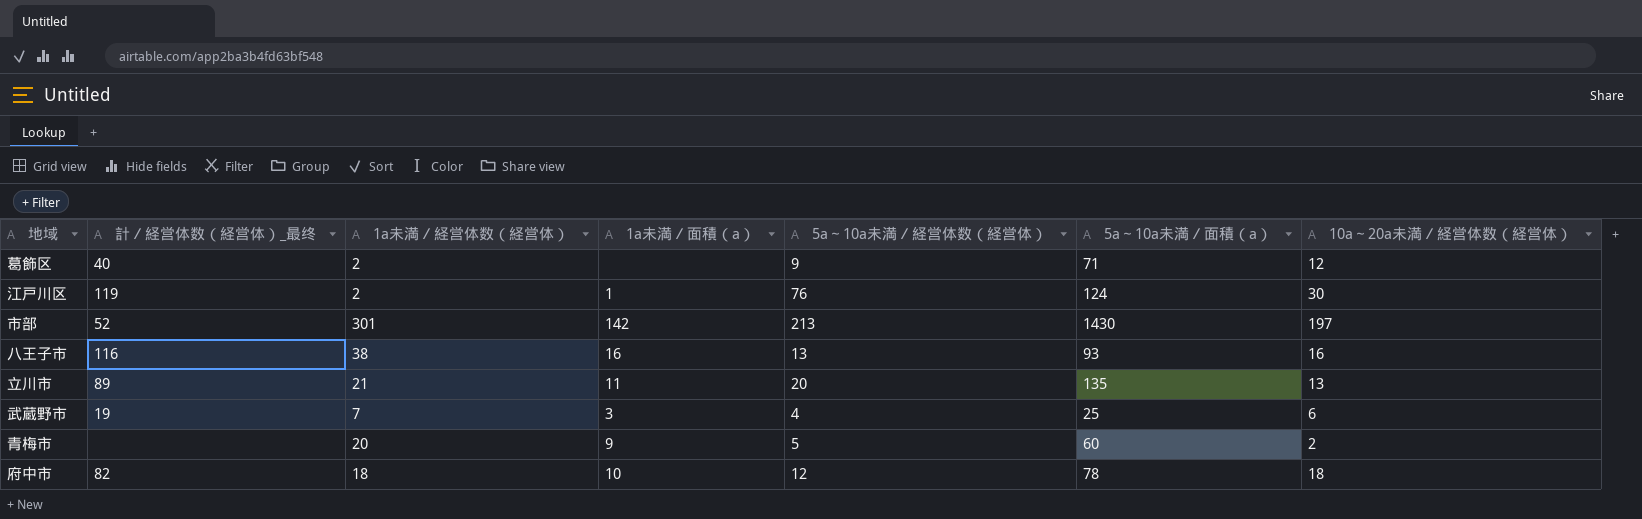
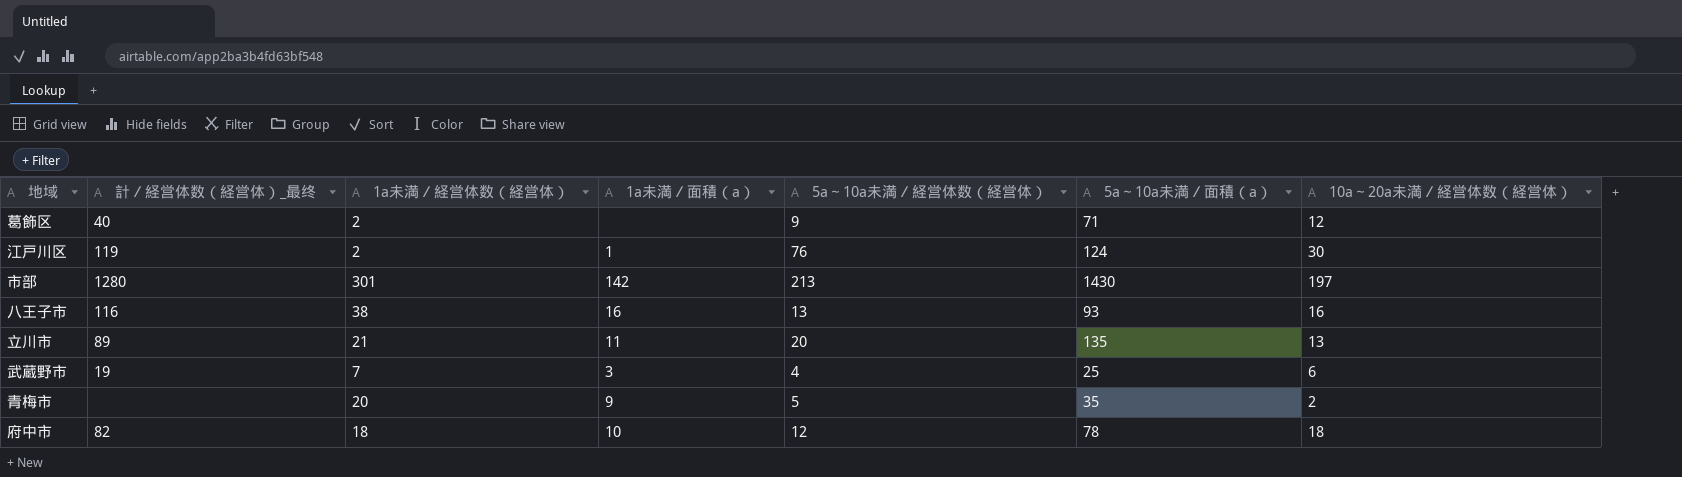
市部 | 計／経営体数（経営体）_最终: 52 -> 1280
青梅市 | 5a～10a未満／面積（a）: 60 -> 35

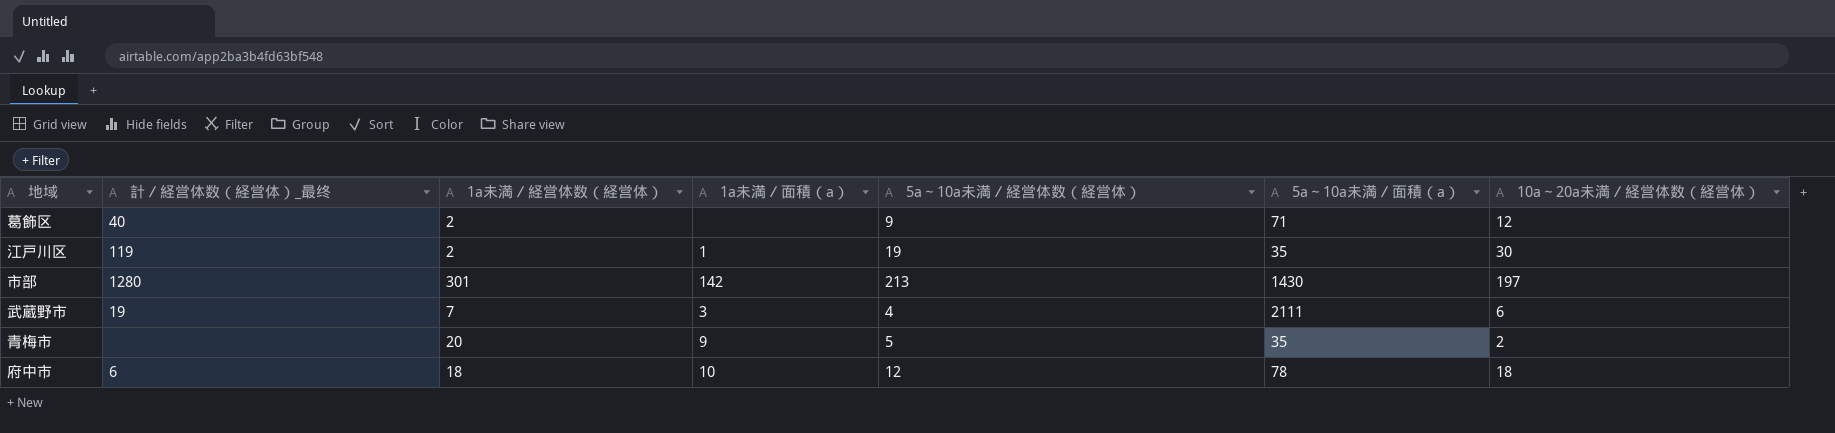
row 八王子市: 116 | 38 | 16 | 13 | 93 | 16 -> none
row 立川市: 89 | 21 | 11 | 20 | 135 | 13 -> none
江戸川区 | 5a～10a未満／経営体数（経営体）: 76 -> 19
江戸川区 | 5a～10a未満／面積（a）: 124 -> 35
武蔵野市 | 5a～10a未満／面積（a）: 25 -> 2111
府中市 | 計／経営体数（経営体）_最终: 82 -> 6

